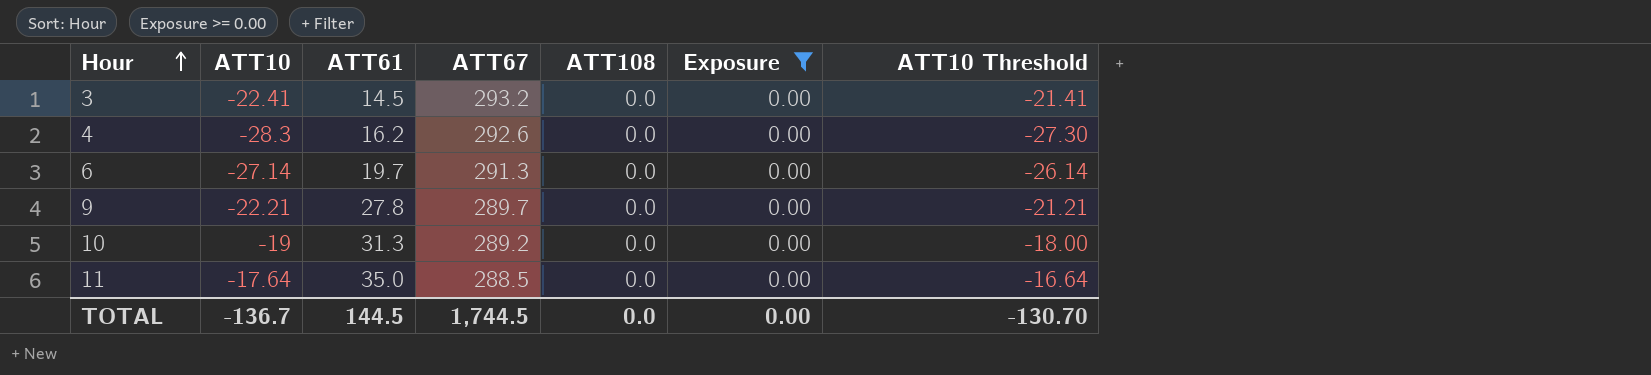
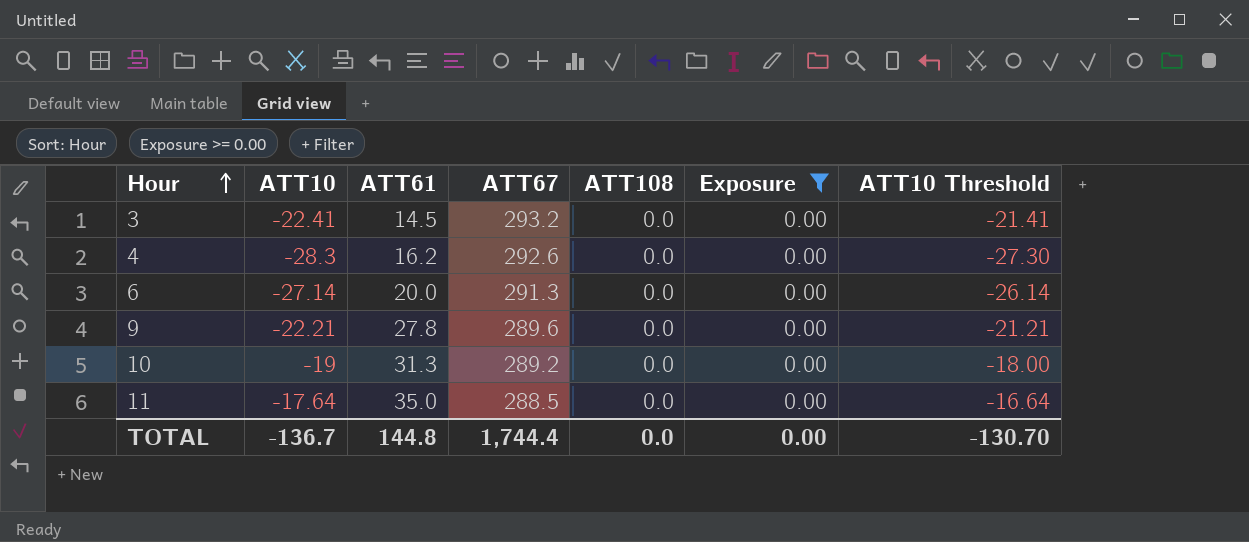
6 | ATT61: 19.7 -> 20.0
9 | ATT67: 289.7 -> 289.6
TOTAL | ATT61: 144.5 -> 144.8
TOTAL | ATT67: 1,744.5 -> 1,744.4

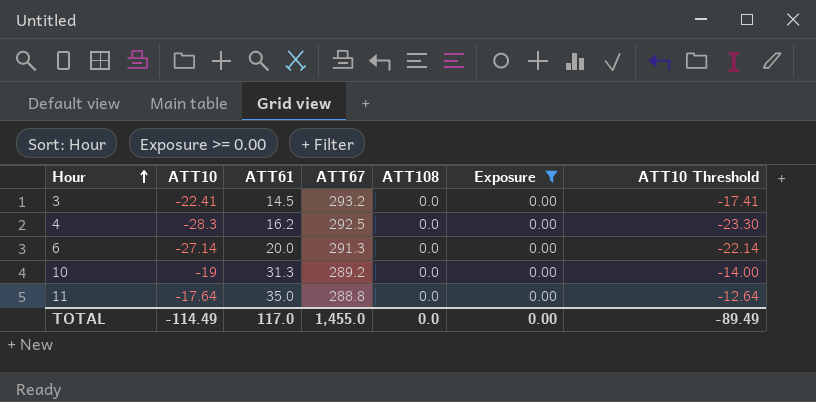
column ATT10 Threshold | formula: [ATT10] + 1 -> [ATT10] + 5
row 9: -22.21 | 27.8 | 289.6 | 0.0 | 0.00 | -21.21 -> none
4 | ATT67: 292.6 -> 292.5
11 | ATT67: 288.5 -> 288.8
TOTAL | ATT10: -136.7 -> -114.49
TOTAL | ATT61: 144.8 -> 117.0
TOTAL | ATT67: 1,744.4 -> 1,455.0
TOTAL | ATT10 Threshold: -130.70 -> -89.49

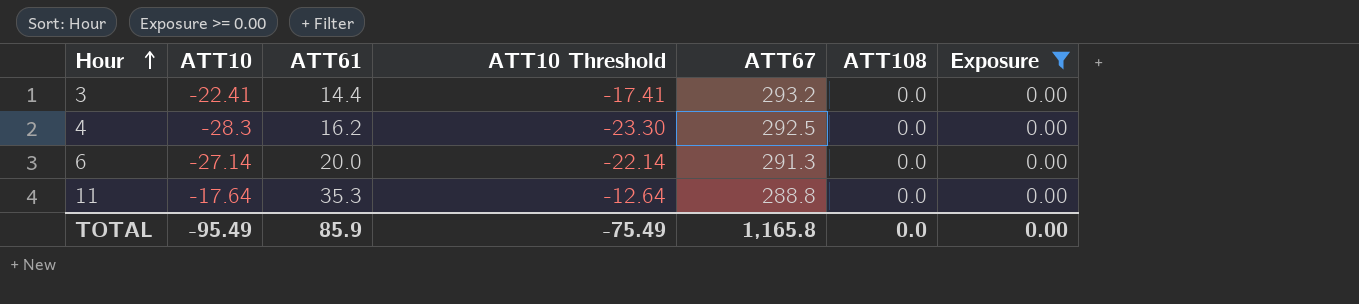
column ATT10 Threshold | position: 7 -> 4
row 10: -19 | 31.3 | 289.2 | 0.0 | 0.00 | -14.00 -> none
3 | ATT61: 14.5 -> 14.4
11 | ATT61: 35.0 -> 35.3
TOTAL | ATT10: -114.49 -> -95.49
TOTAL | ATT61: 117.0 -> 85.9
TOTAL | ATT10 Threshold: -89.49 -> -75.49
TOTAL | ATT67: 1,455.0 -> 1,165.8

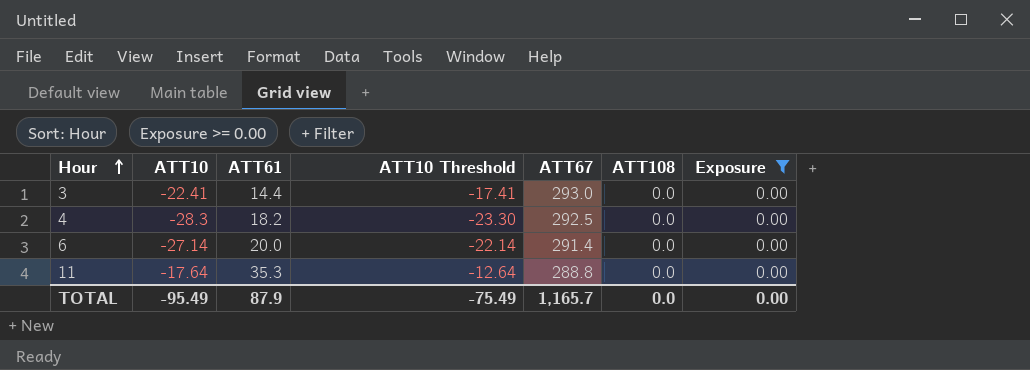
3 | ATT67: 293.2 -> 293.0
4 | ATT61: 16.2 -> 18.2
6 | ATT67: 291.3 -> 291.4
TOTAL | ATT61: 85.9 -> 87.9
TOTAL | ATT67: 1,165.8 -> 1,165.7

